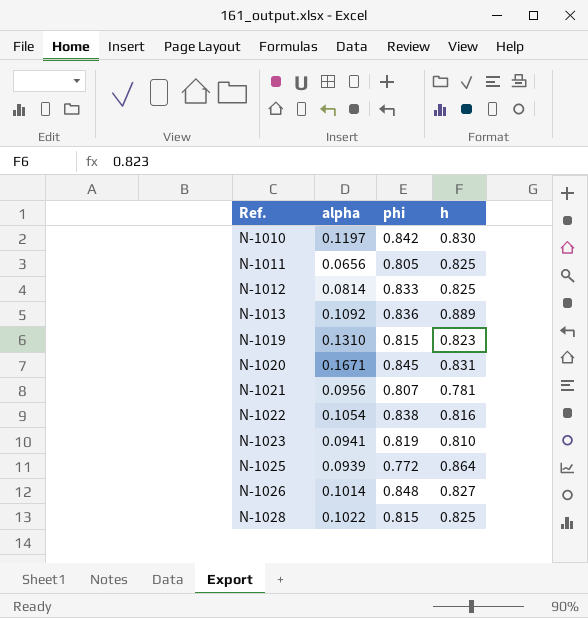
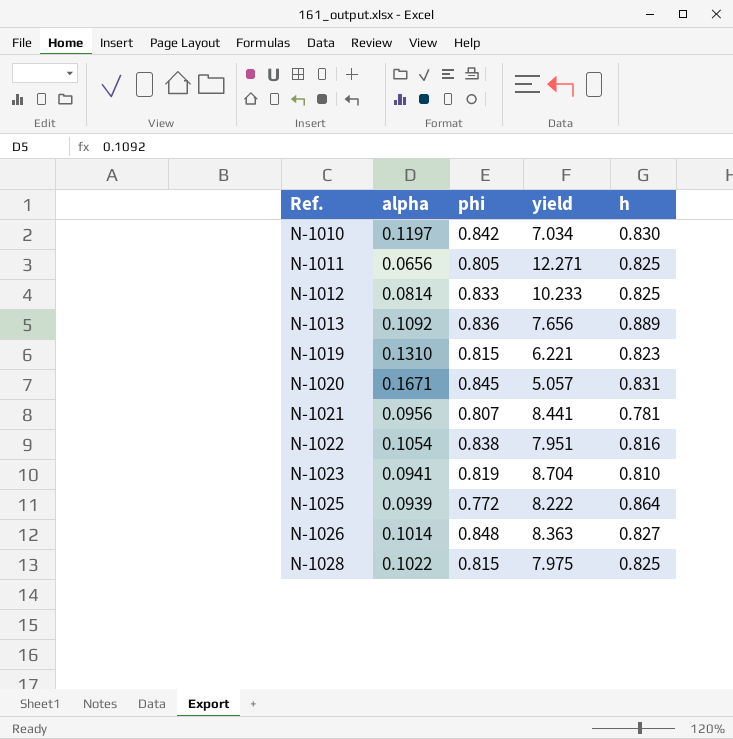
column yield | formula: none -> [phi] / [alpha]

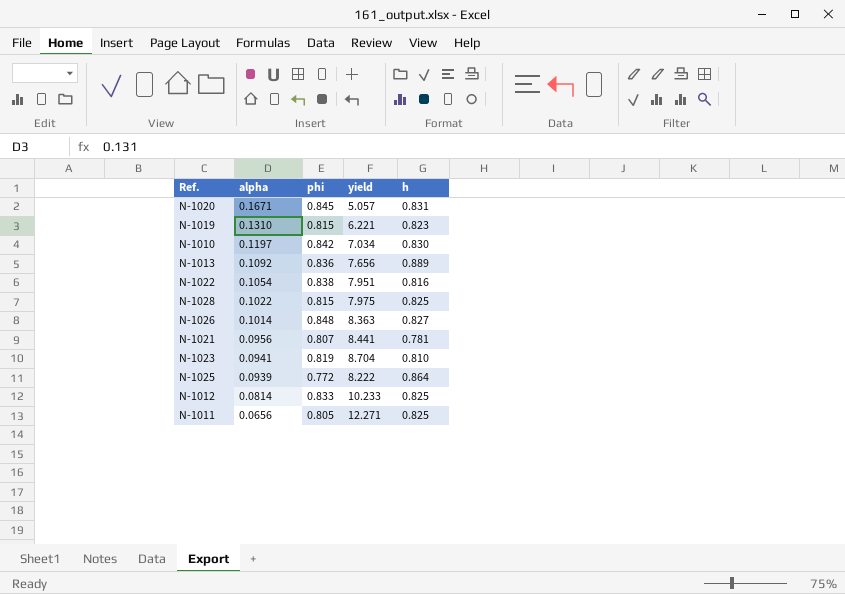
row order: Ref. ascending -> alpha descending

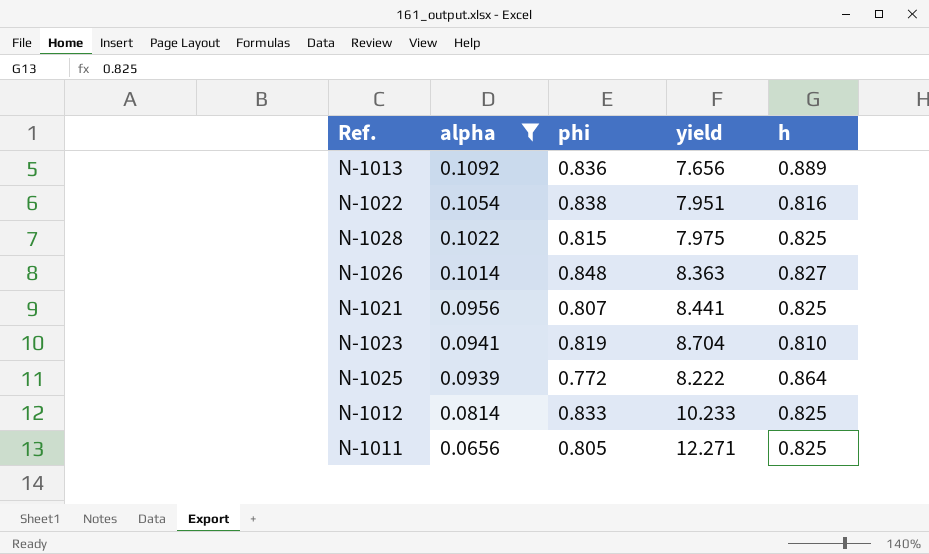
filter: none -> alpha <= 0.1092
N-1021 | h: 0.781 -> 0.825

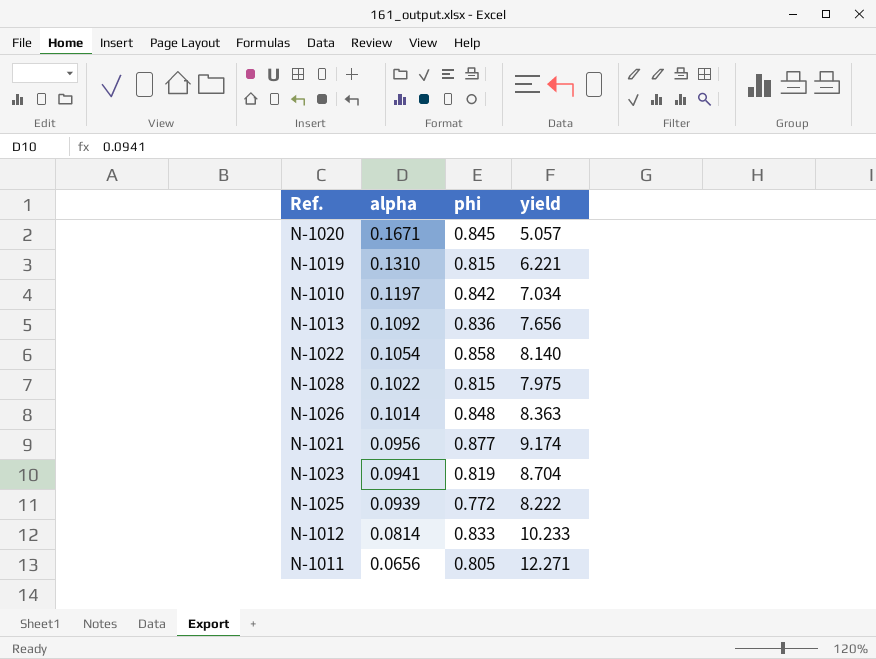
filter: alpha <= 0.1092 -> none
column h | position: 5 -> none
N-1022 | phi: 0.838 -> 0.858
N-1022 | yield: 7.951 -> 8.140
N-1021 | phi: 0.807 -> 0.877
N-1021 | yield: 8.441 -> 9.174

